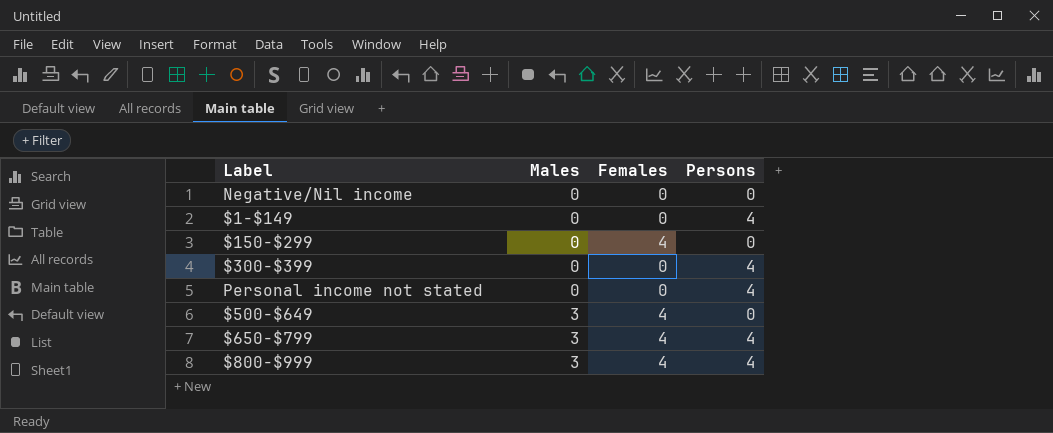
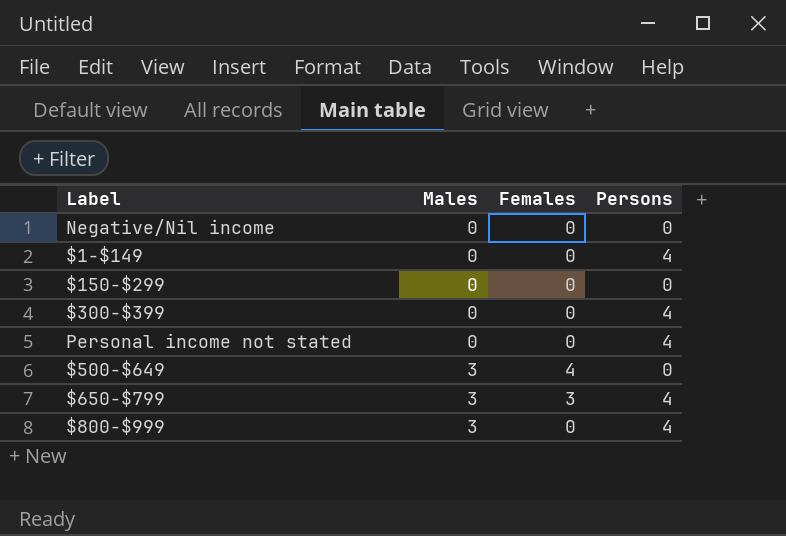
$150-$299 | Females: 4 -> 0
$650-$799 | Females: 4 -> 3
$800-$999 | Females: 4 -> 0

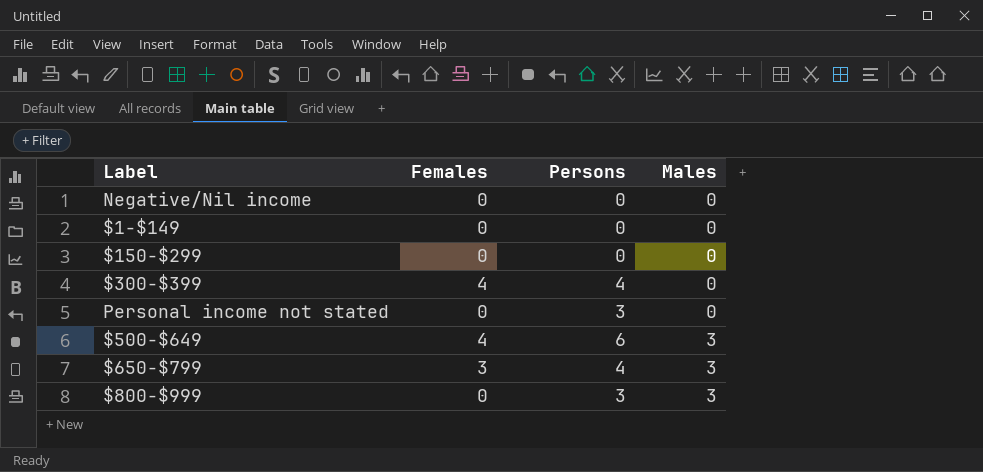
column Males | position: 2 -> 4
$1-$149 | Persons: 4 -> 0
$300-$399 | Females: 0 -> 4
Personal income not stated | Persons: 4 -> 3
$500-$649 | Persons: 0 -> 6
$800-$999 | Persons: 4 -> 3

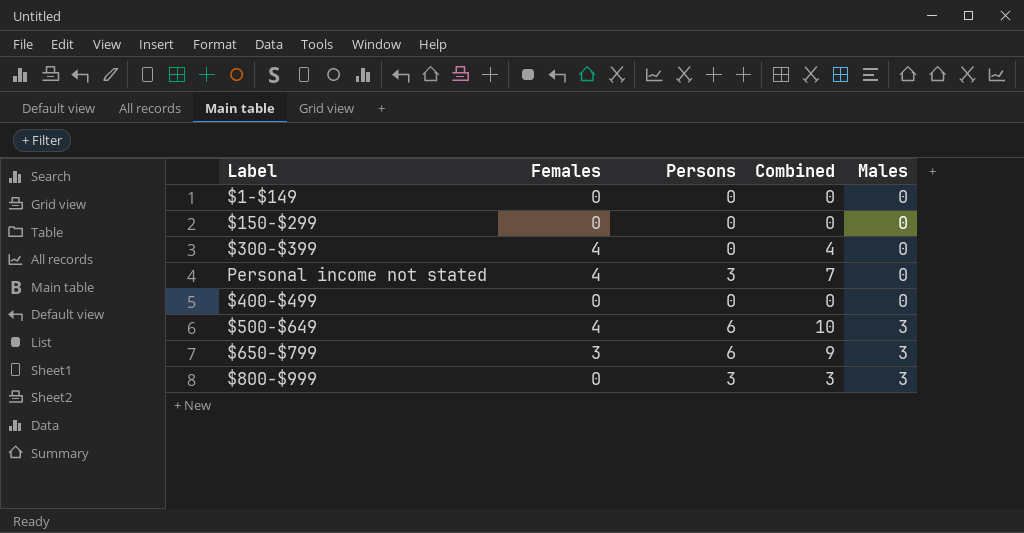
column Combined | formula: none -> [Females] + [Persons]
row Negative/Nil income: 0 | 0 | 0 -> none
$300-$399 | Persons: 4 -> 0
Personal income not stated | Females: 0 -> 4
row $400-$499: none -> 0 | 0 | 0 | 0
$650-$799 | Persons: 4 -> 6

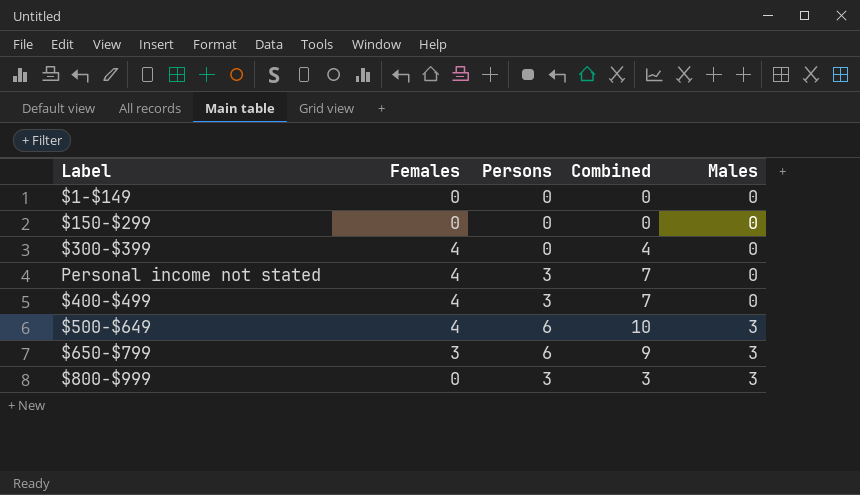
$400-$499 | Females: 0 -> 4
$400-$499 | Persons: 0 -> 3
$400-$499 | Combined: 0 -> 7

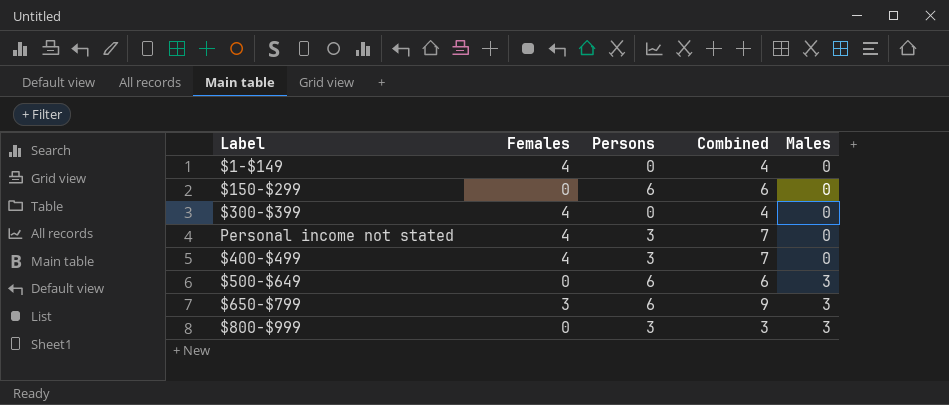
$1-$149 | Females: 0 -> 4
$1-$149 | Combined: 0 -> 4
$150-$299 | Persons: 0 -> 6
$150-$299 | Combined: 0 -> 6
$500-$649 | Females: 4 -> 0
$500-$649 | Combined: 10 -> 6

